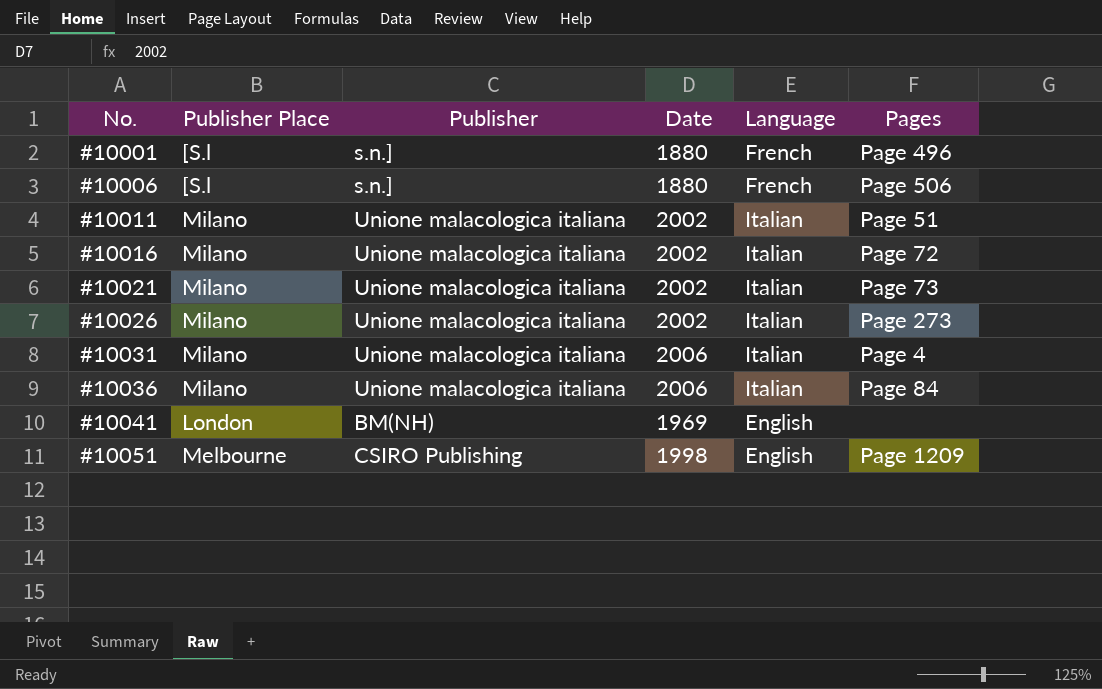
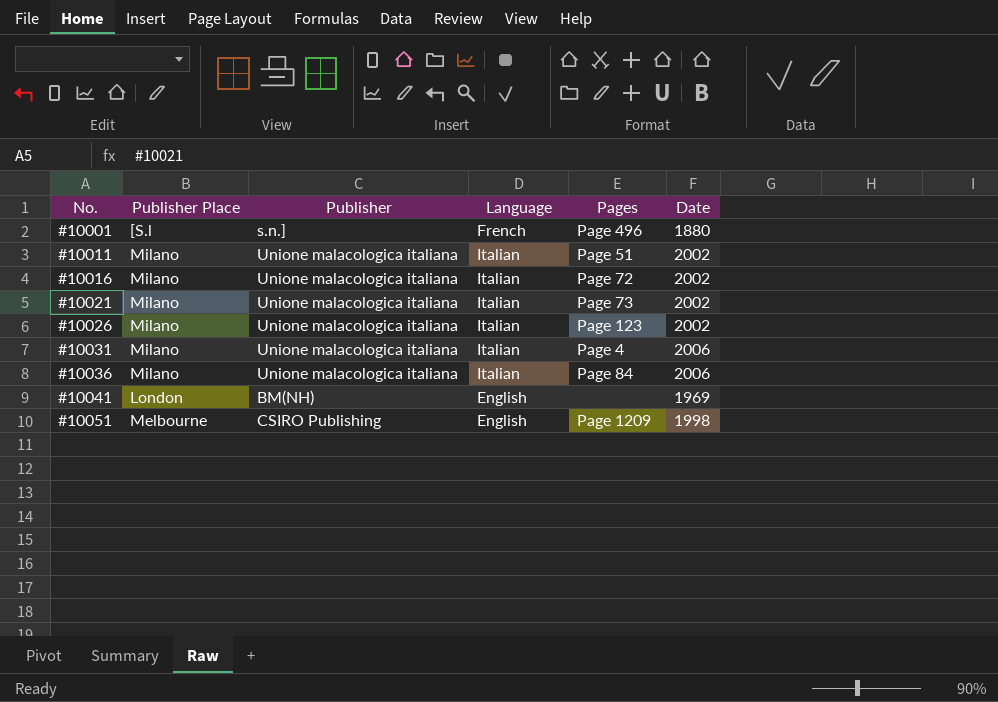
column Date | position: 4 -> 6
row #10006: [S.l | s.n.] | 1880 | French | Page 506 -> none
#10026 | Pages: Page 273 -> Page 123

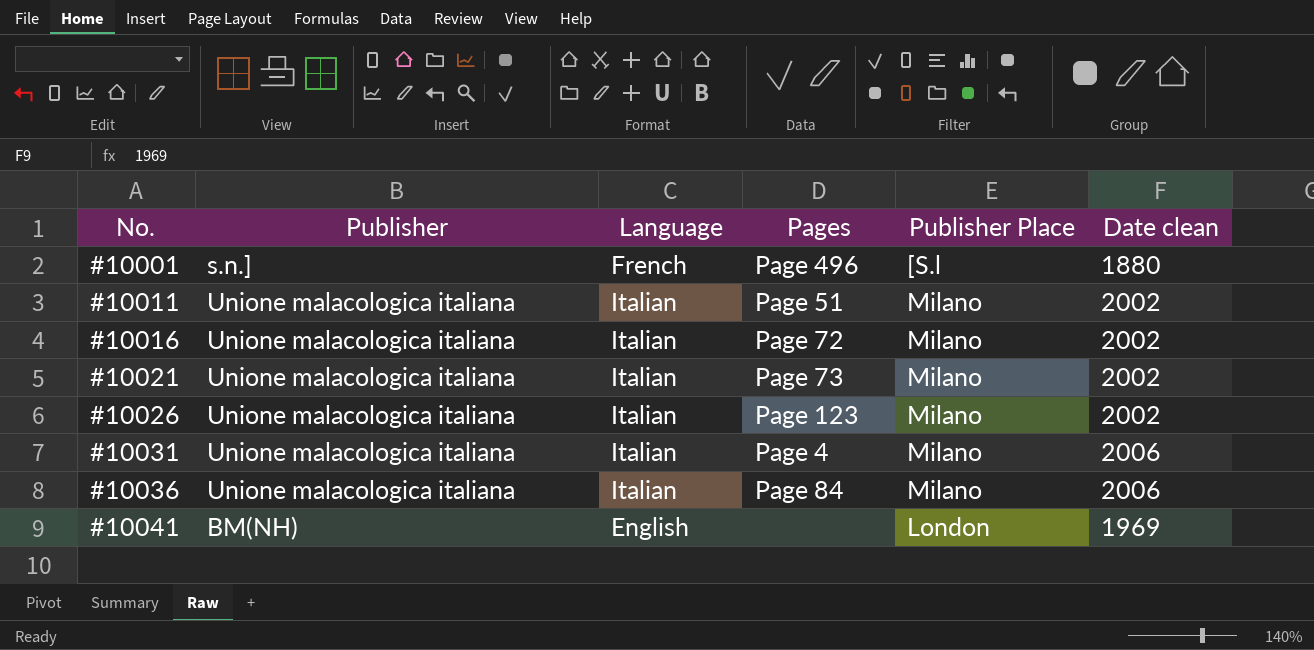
column Publisher Place | position: 2 -> 5
column name: Date -> Date clean
row #10051: Melbourne | CSIRO Publishing | English | Page 1209 | 1998 -> none

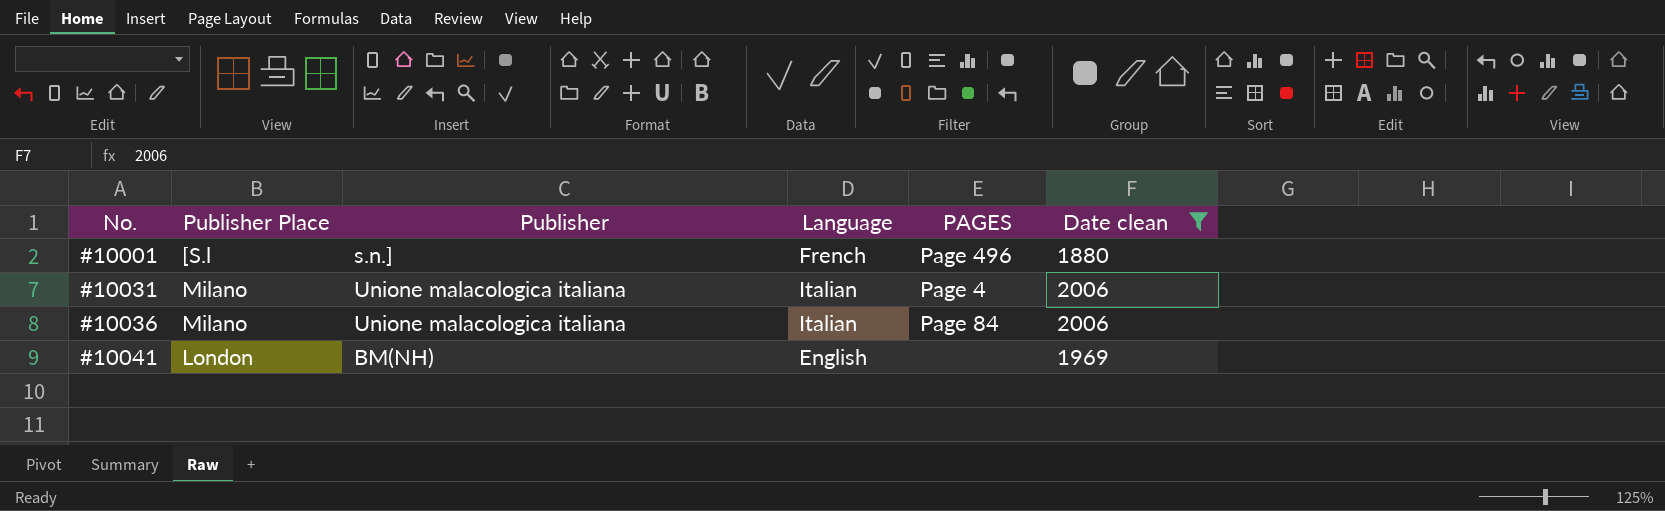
filter: none -> Date clean != 2002
column Publisher Place | position: 5 -> 2
column name: Pages -> PAGES

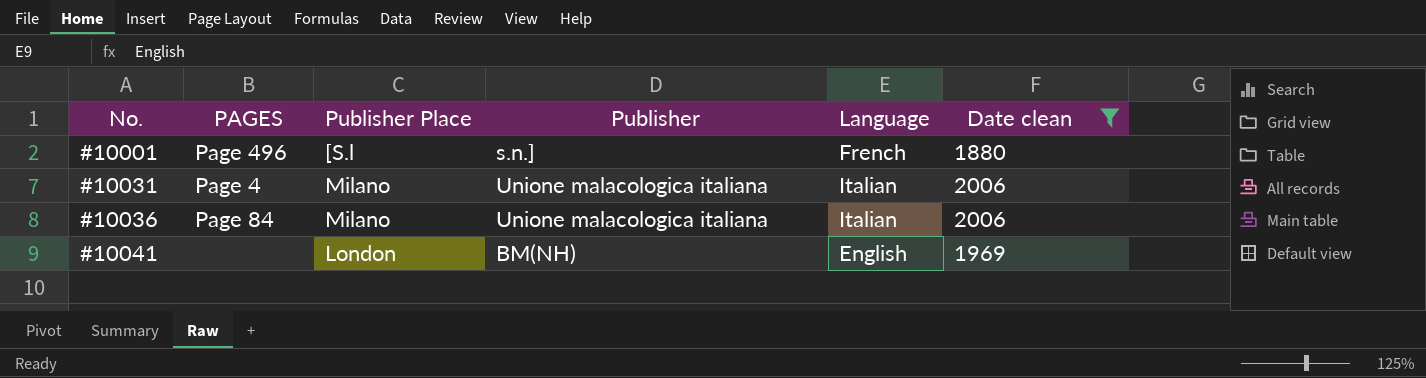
column PAGES | position: 5 -> 2

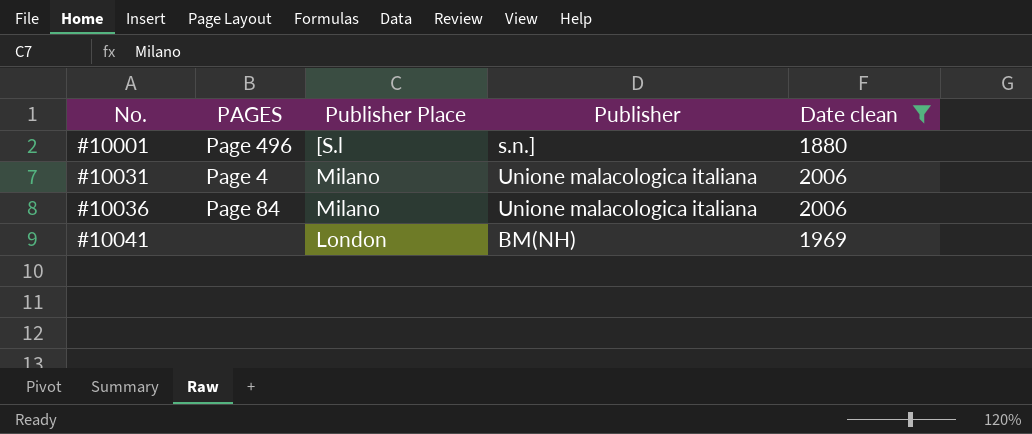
column Language | position: 5 -> none

